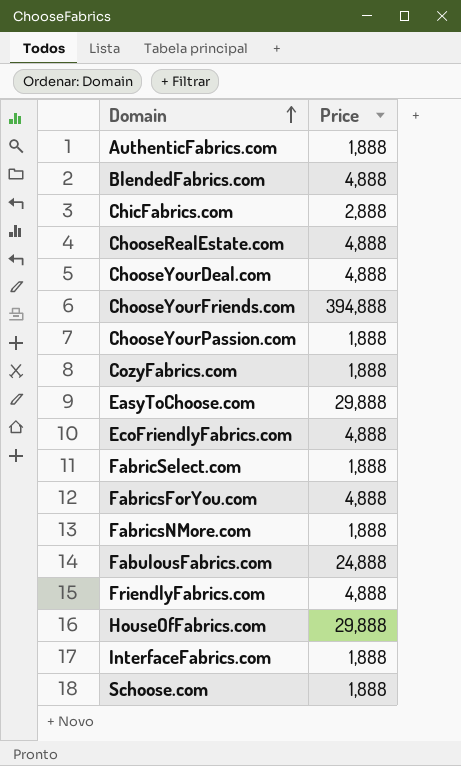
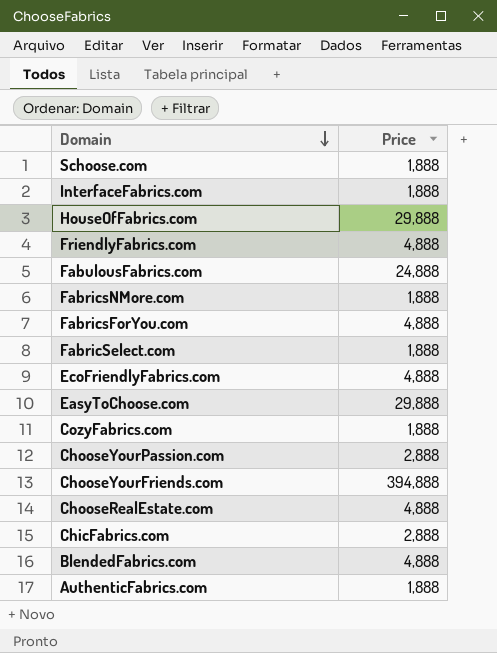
row order: Domain ascending -> Domain descending
row ChooseYourDeal.com: 4,888 -> none
ChooseYourPassion.com | Price: 1,888 -> 2,888

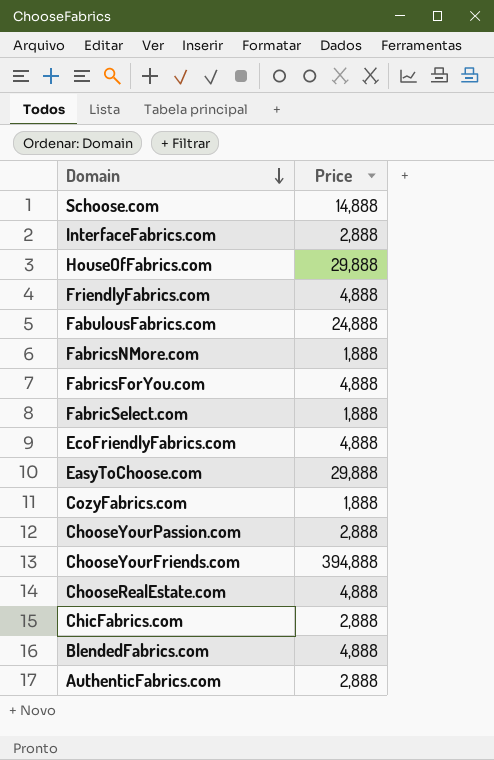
Schoose.com | Price: 1,888 -> 14,888
InterfaceFabrics.com | Price: 1,888 -> 2,888
AuthenticFabrics.com | Price: 1,888 -> 2,888

